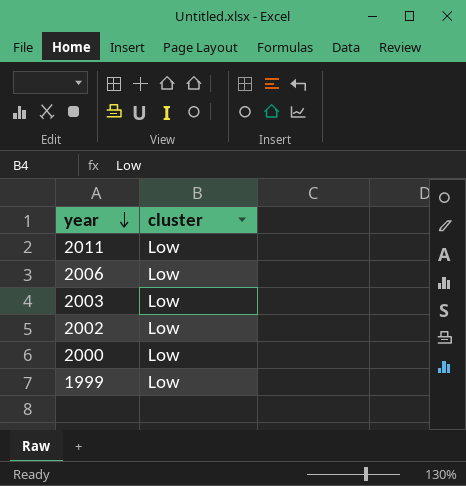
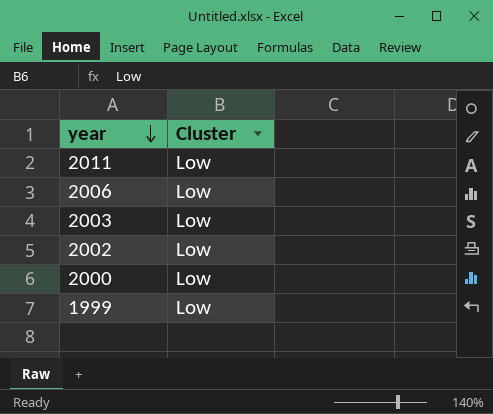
column name: cluster -> Cluster

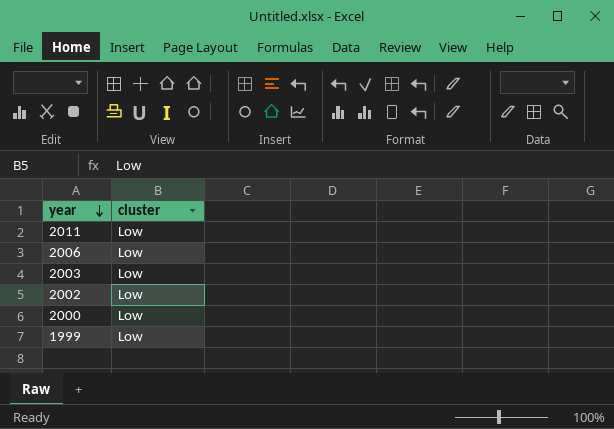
column name: Cluster -> cluster

